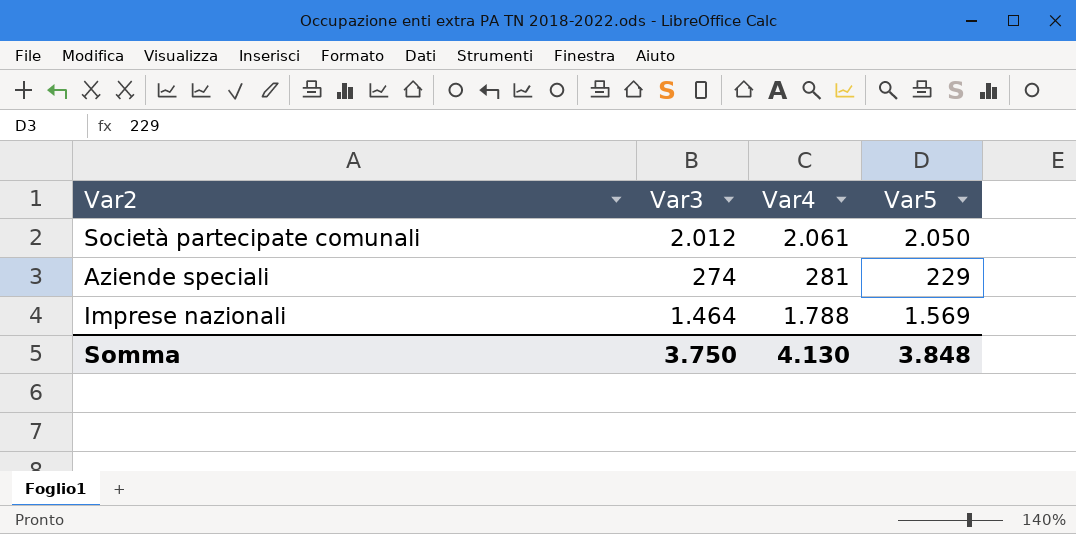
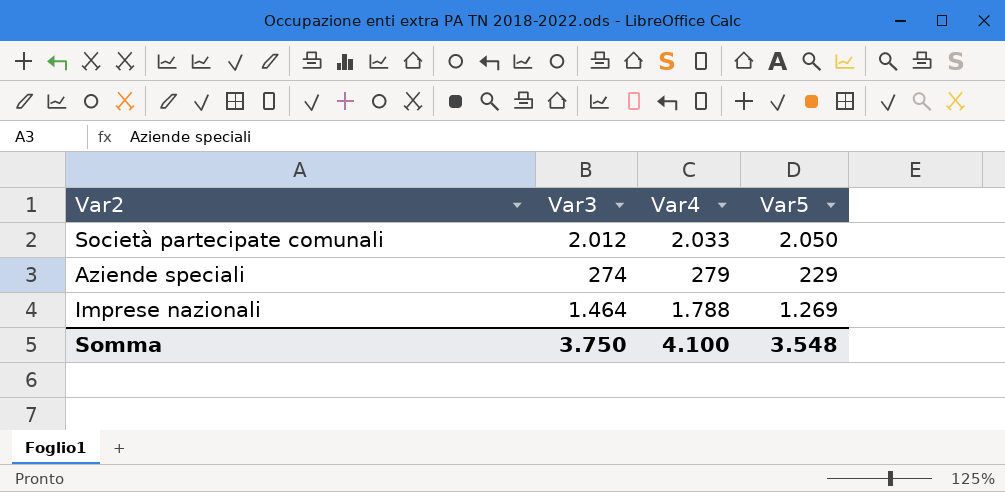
Società partecipate comunali | Var4: 2.061 -> 2.033
Aziende speciali | Var4: 281 -> 279
Imprese nazionali | Var5: 1.569 -> 1.269
Somma | Var4: 4.130 -> 4.100
Somma | Var5: 3.848 -> 3.548

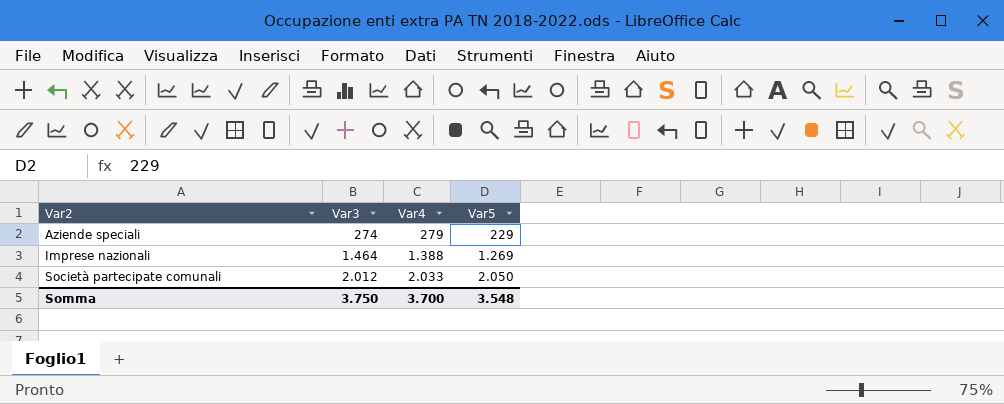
row order: none -> Var2 ascending
Imprese nazionali | Var4: 1.788 -> 1.388
Somma | Var4: 4.100 -> 3.700

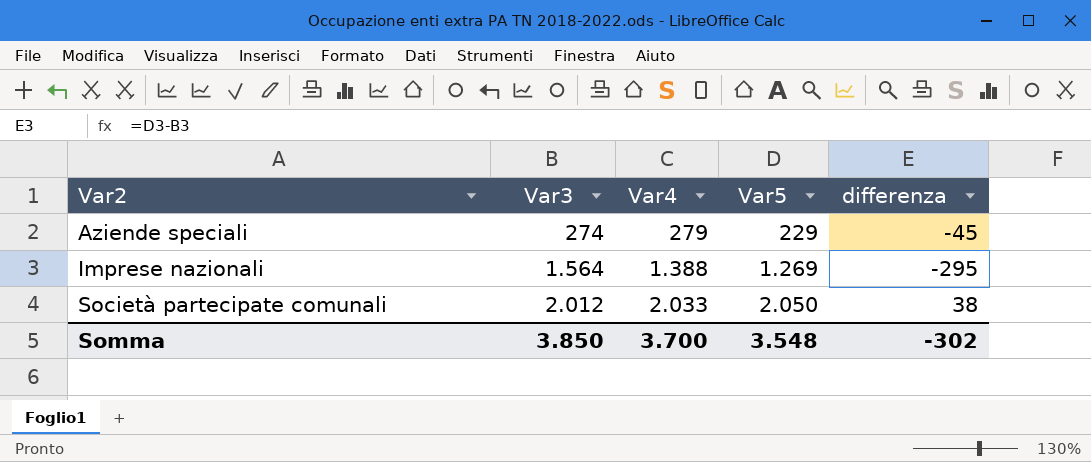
column differenza | formula: none -> [Var5] - [Var3]
Imprese nazionali | Var3: 1.464 -> 1.564
Somma | Var3: 3.750 -> 3.850

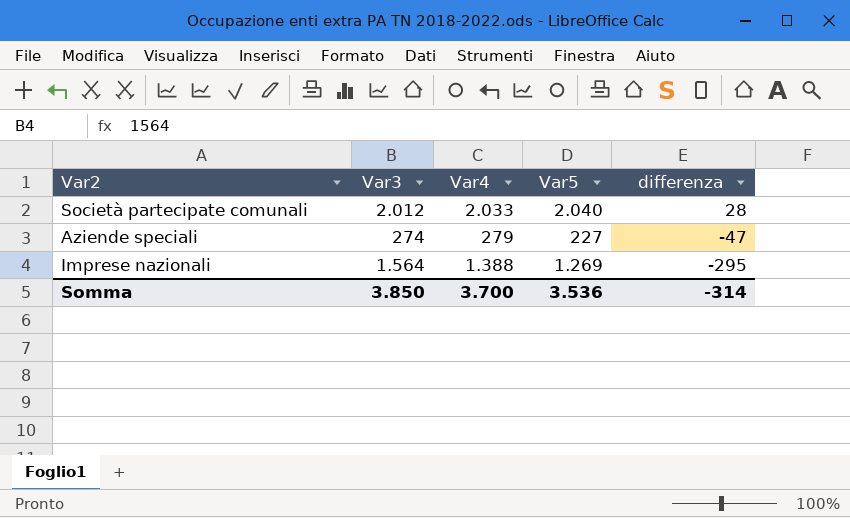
row order: Var2 ascending -> differenza descending
Società partecipate comunali | Var5: 2.050 -> 2.040
Società partecipate comunali | differenza: 38 -> 28
Aziende speciali | Var5: 229 -> 227
Aziende speciali | differenza: -45 -> -47
Somma | Var5: 3.548 -> 3.536
Somma | differenza: -302 -> -314

